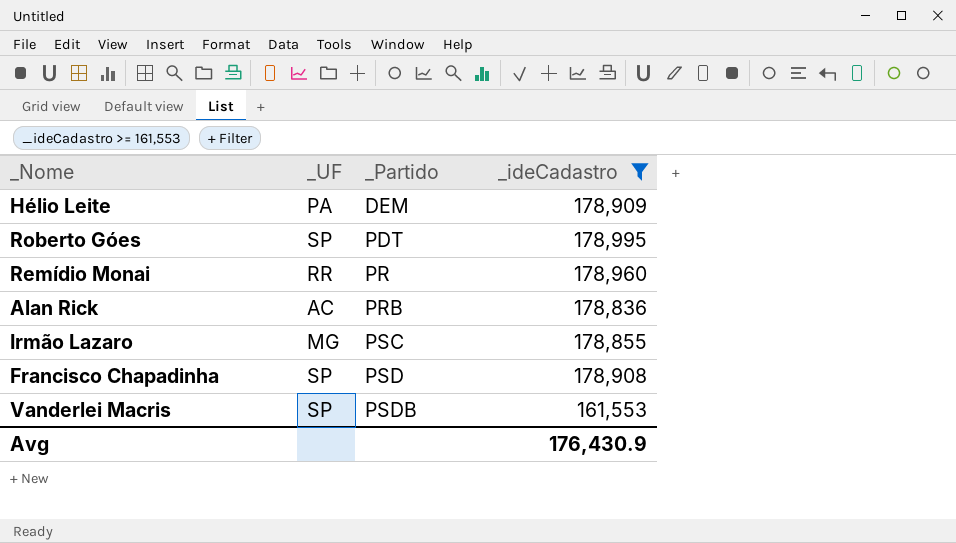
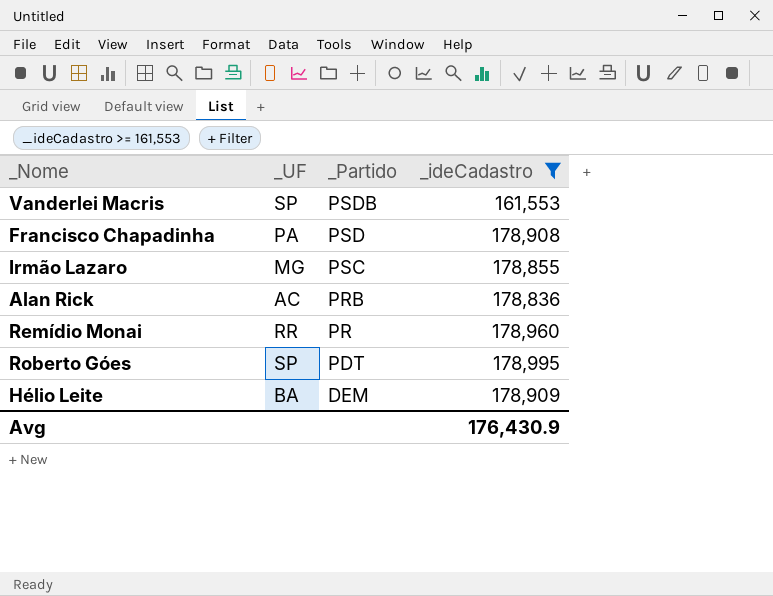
row order: _Partido ascending -> _Partido descending
Francisco Chapadinha | _UF: SP -> PA
Hélio Leite | _UF: PA -> BA

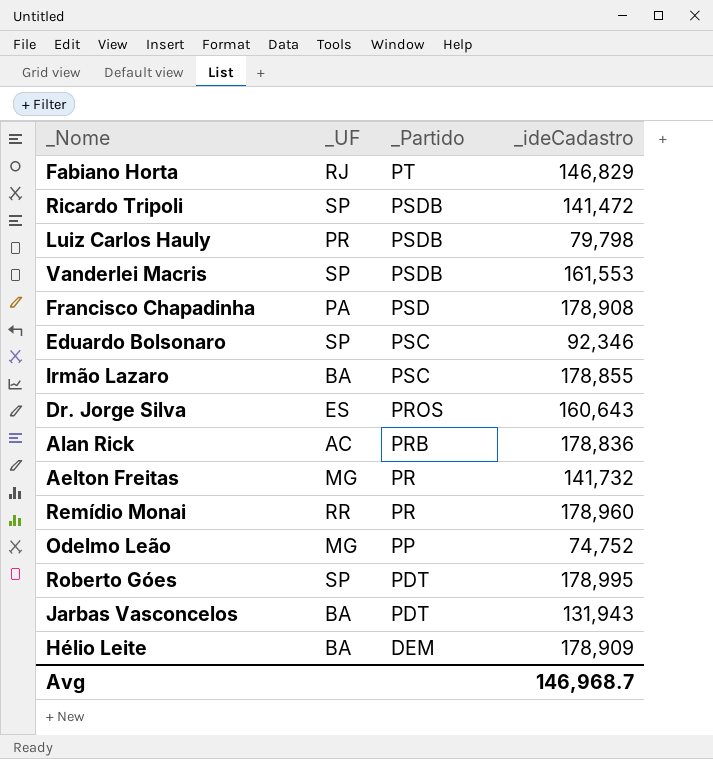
filter: _ideCadastro >= 161,553 -> none
Irmão Lazaro | _UF: MG -> BA
Avg | _ideCadastro: 176,430.9 -> 146,968.7

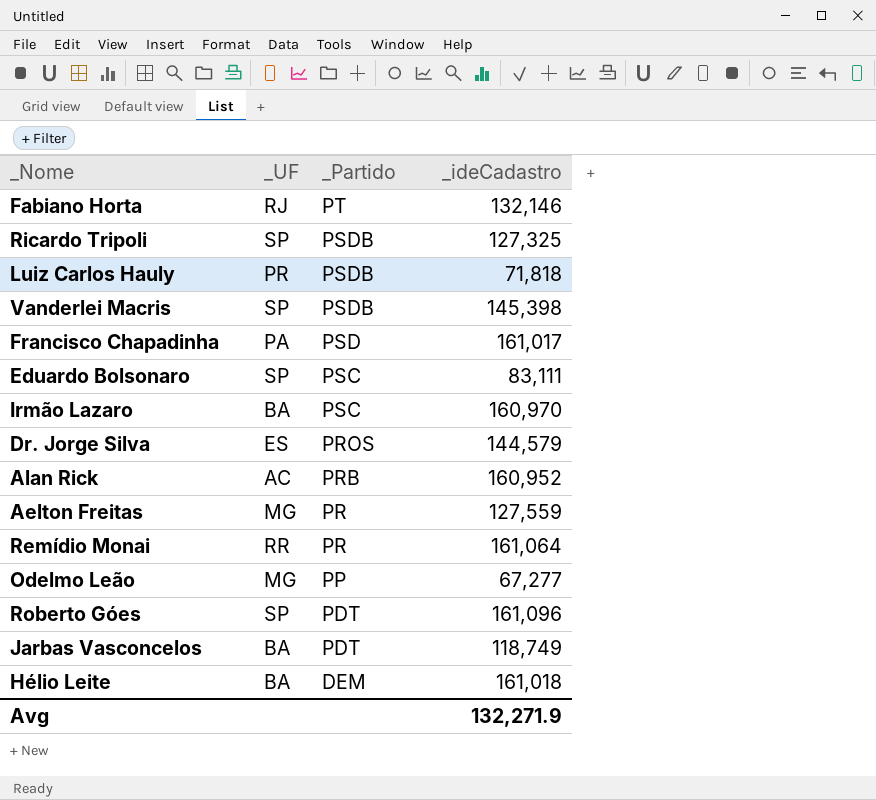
Fabiano Horta | _ideCadastro: 146,829 -> 132,146
Ricardo Tripoli | _ideCadastro: 141,472 -> 127,325
Luiz Carlos Hauly | _ideCadastro: 79,798 -> 71,818
Vanderlei Macris | _ideCadastro: 161,553 -> 145,398
Francisco Chapadinha | _ideCadastro: 178,908 -> 161,017
Eduardo Bolsonaro | _ideCadastro: 92,346 -> 83,111
Irmão Lazaro | _ideCadastro: 178,855 -> 160,970
Dr. Jorge Silva | _ideCadastro: 160,643 -> 144,579
Alan Rick | _ideCadastro: 178,836 -> 160,952
Aelton Freitas | _ideCadastro: 141,732 -> 127,559
Remídio Monai | _ideCadastro: 178,960 -> 161,064
Odelmo Leão | _ideCadastro: 74,752 -> 67,277
Roberto Góes | _ideCadastro: 178,995 -> 161,096
Jarbas Vasconcelos | _ideCadastro: 131,943 -> 118,749
Hélio Leite | _ideCadastro: 178,909 -> 161,018
Avg | _ideCadastro: 146,968.7 -> 132,271.9

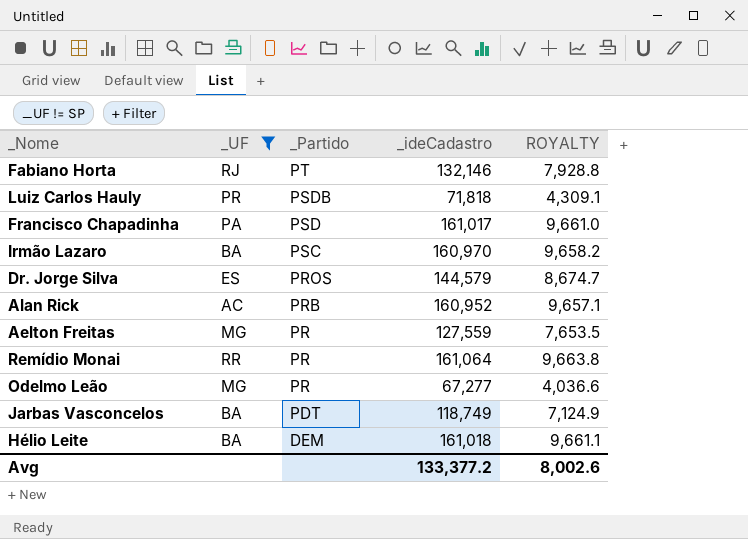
filter: none -> _UF != SP
column ROYALTY | formula: none -> [_ideCadastro] * 0.06
Odelmo Leão | _Partido: PP -> PR
Avg | _ideCadastro: 132,271.9 -> 133,377.2

